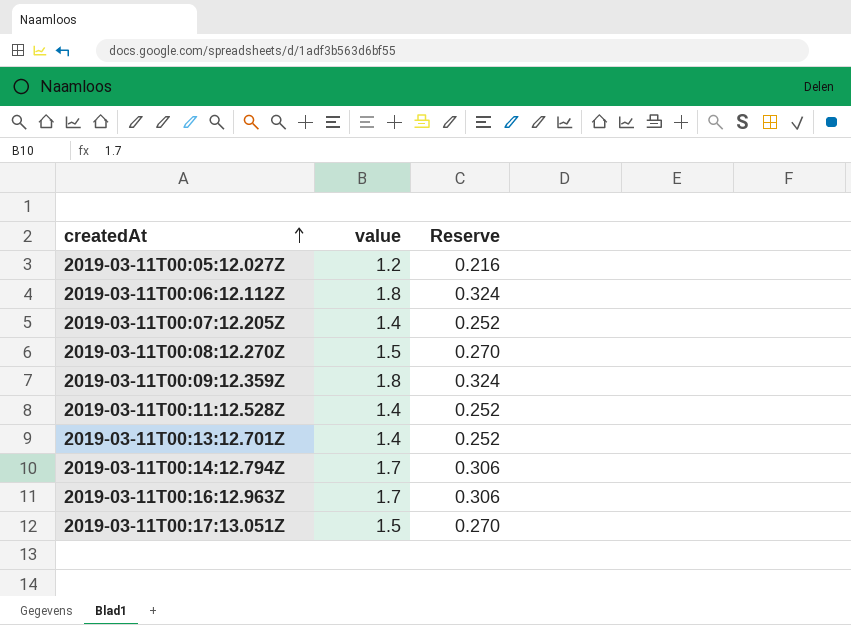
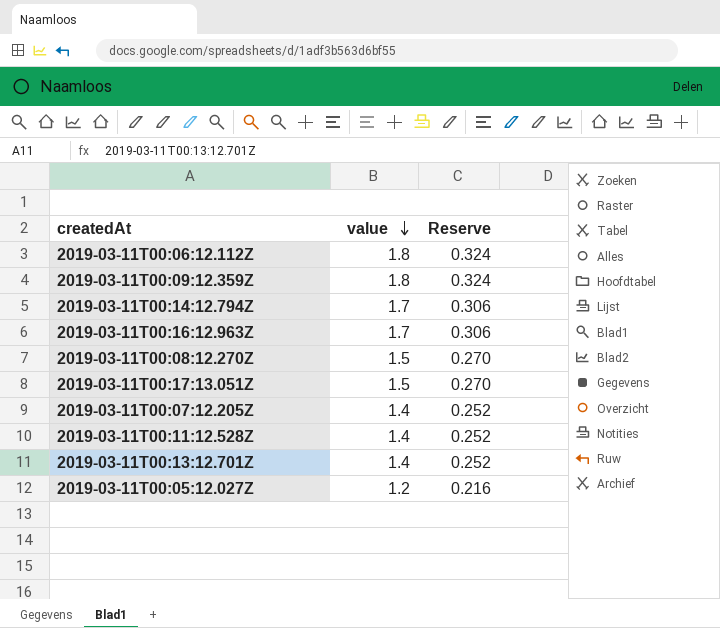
row order: createdAt ascending -> value descending

